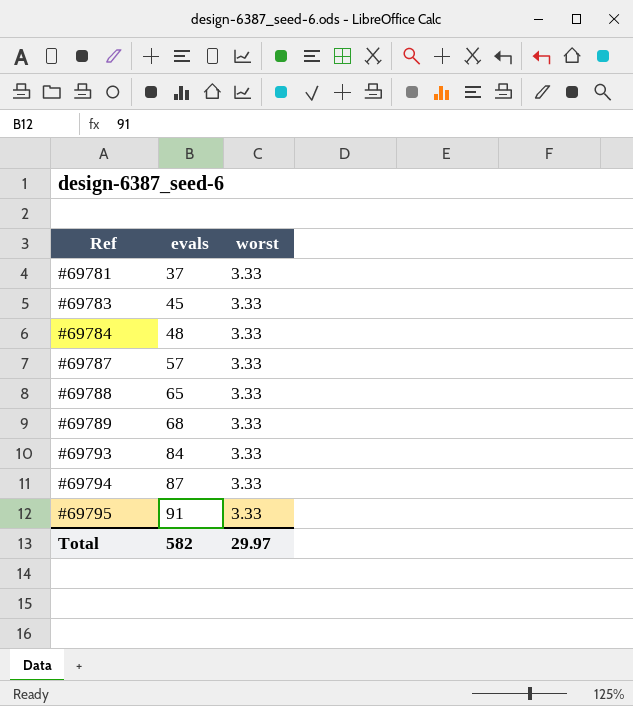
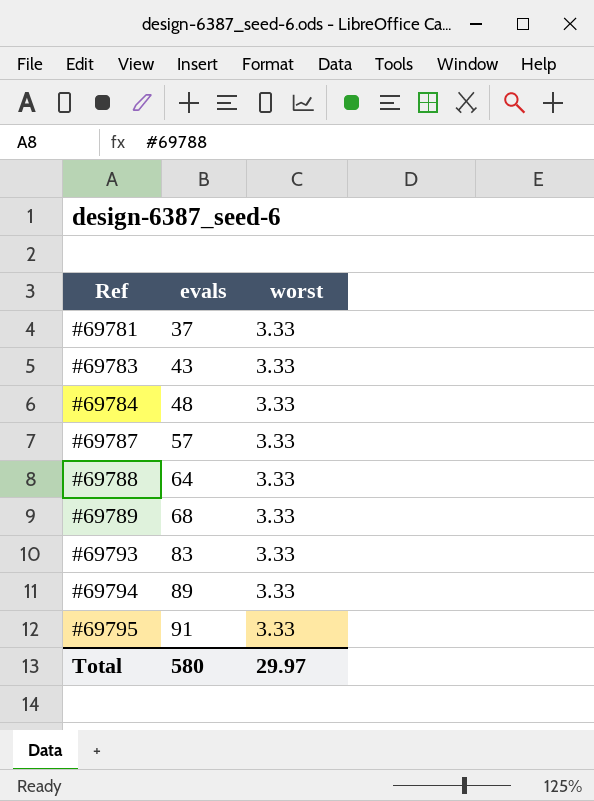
#69783 | evals: 45 -> 43
#69788 | evals: 65 -> 64
#69793 | evals: 84 -> 83
#69794 | evals: 87 -> 89
Total | evals: 582 -> 580

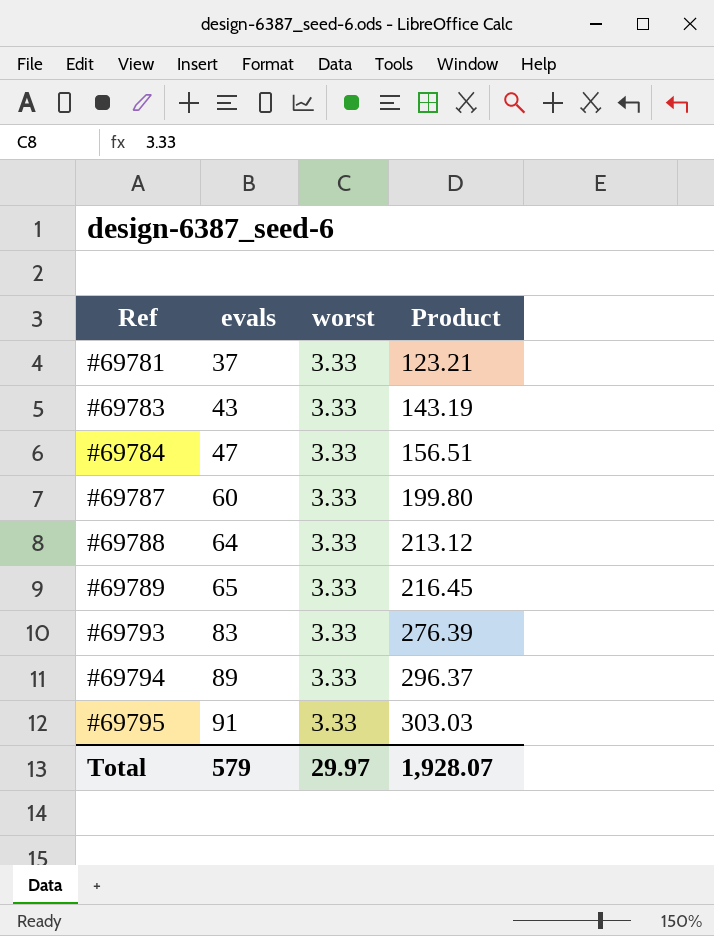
column Product | formula: none -> [evals] * [worst]
#69784 | evals: 48 -> 47
#69787 | evals: 57 -> 60
#69789 | evals: 68 -> 65
Total | evals: 580 -> 579

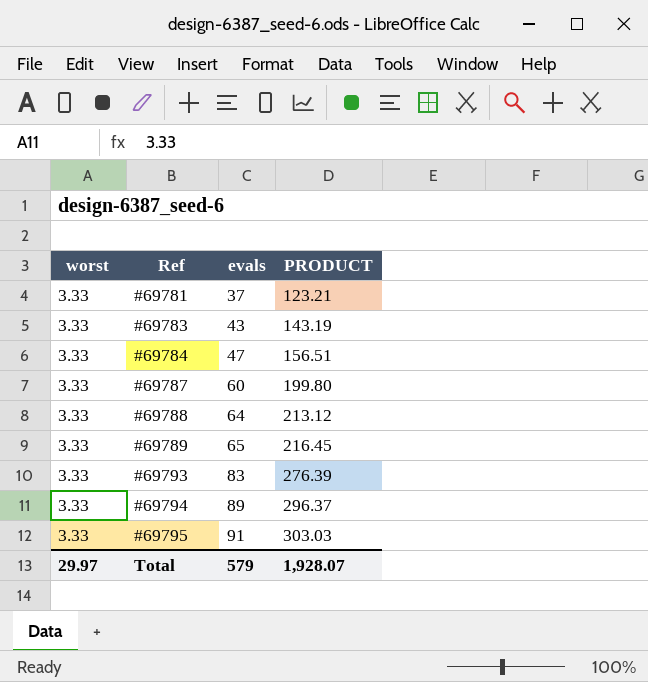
column worst | position: 3 -> 1
column name: Product -> PRODUCT

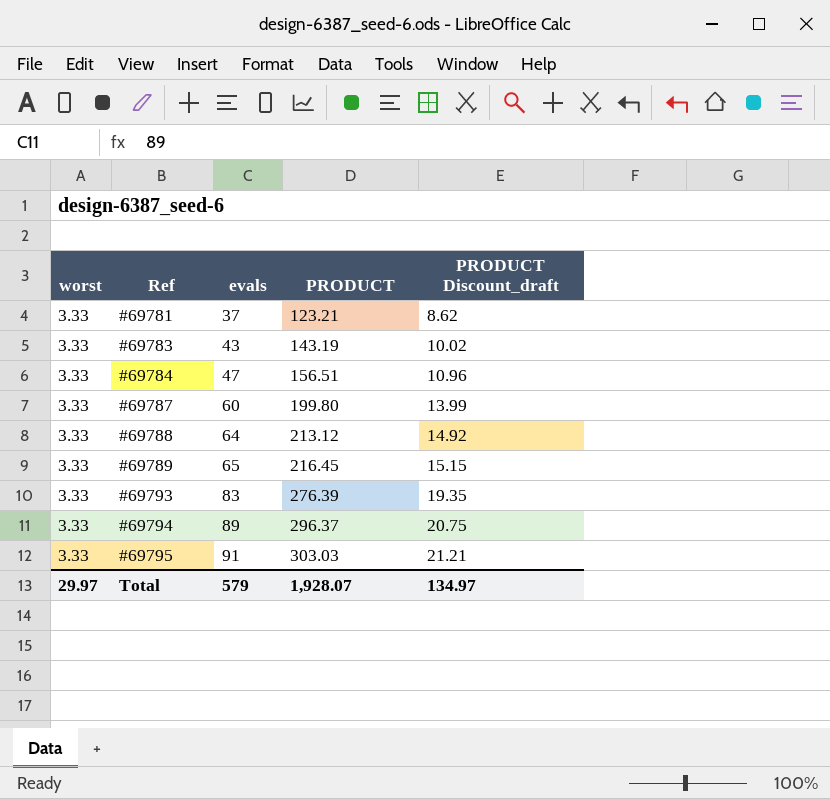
column PRODUCT Discount_draft | formula: none -> [PRODUCT] * 0.07

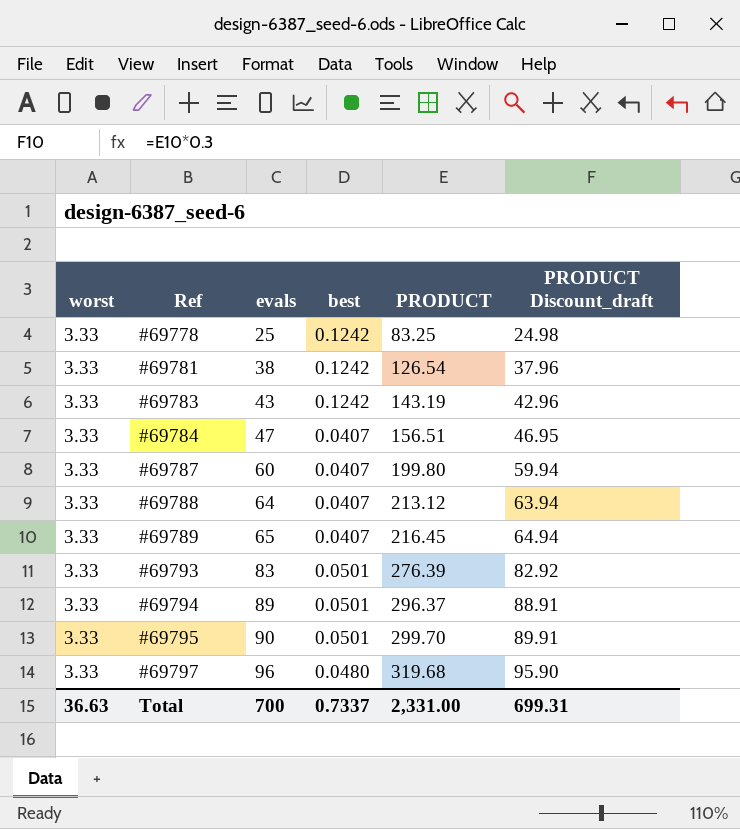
column best | position: none -> 4
column PRODUCT Discount_draft | formula: [PRODUCT] * 0.07 -> [PRODUCT] * 0.3
row #69778: none -> 3.33 | 25 | 0.1242 | 83.25 | 24.98
#69781 | evals: 37 -> 38
#69781 | PRODUCT: 123.21 -> 126.54
#69795 | evals: 91 -> 90
#69795 | PRODUCT: 303.03 -> 299.70
row #69797: none -> 3.33 | 96 | 0.0480 | 319.68 | 95.90
Total | worst: 29.97 -> 36.63
Total | evals: 579 -> 700
Total | PRODUCT: 1,928.07 -> 2,331.00
Total | PRODUCT Discount_draft: 134.97 -> 699.31

